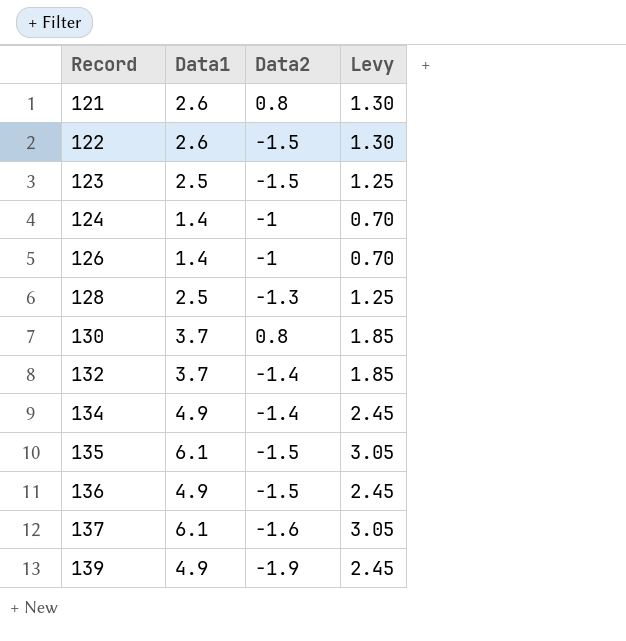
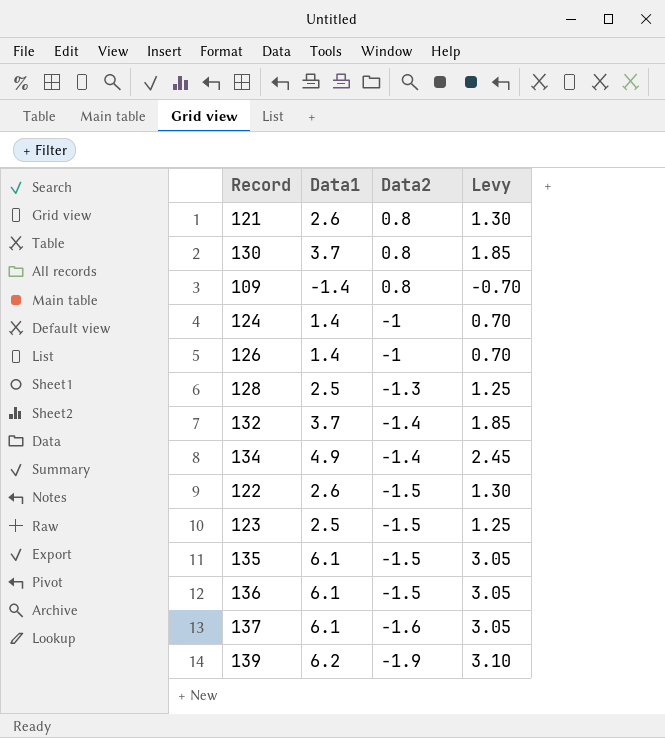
row order: Record ascending -> Data2 descending
row 109: none -> -1.4 | 0.8 | -0.70
136 | Data1: 4.9 -> 6.1
136 | Levy: 2.45 -> 3.05
139 | Data1: 4.9 -> 6.2
139 | Levy: 2.45 -> 3.10

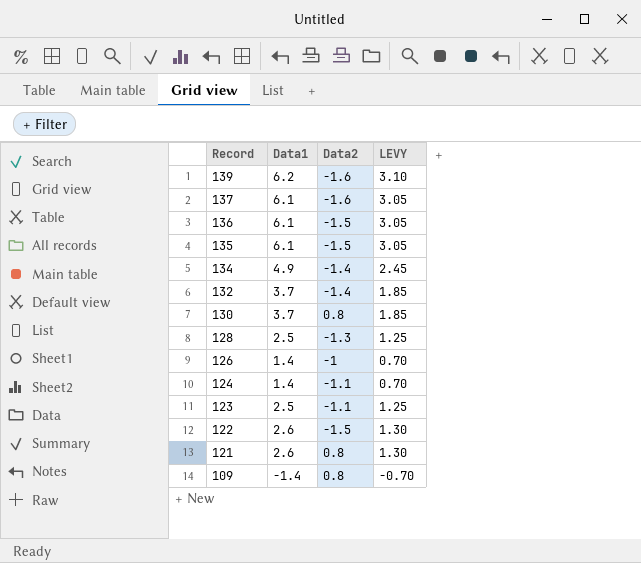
row order: Data2 descending -> Record descending
column name: Levy -> LEVY
139 | Data2: -1.9 -> -1.6
124 | Data2: -1 -> -1.1
123 | Data2: -1.5 -> -1.1

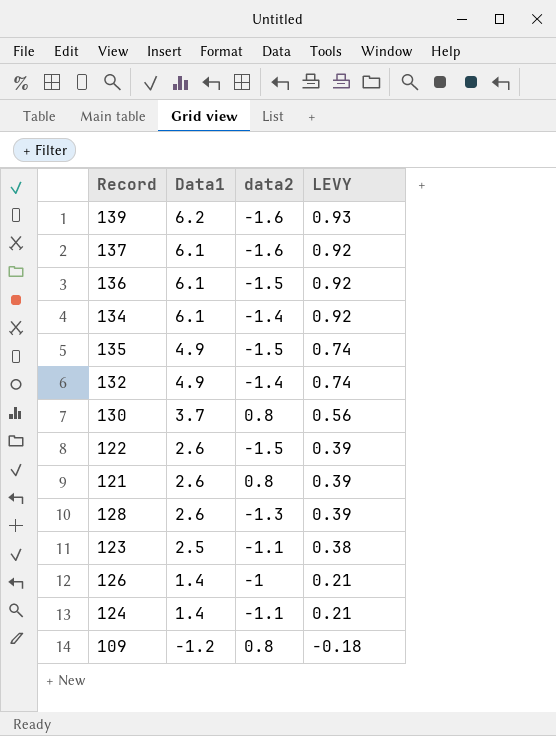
row order: Record descending -> Data1 descending
column name: Data2 -> data2
column LEVY | formula: [Data1] * 0.5 -> [Data1] * 0.15
134 | Data1: 4.9 -> 6.1
135 | Data1: 6.1 -> 4.9
132 | Data1: 3.7 -> 4.9
128 | Data1: 2.5 -> 2.6
109 | Data1: -1.4 -> -1.2

